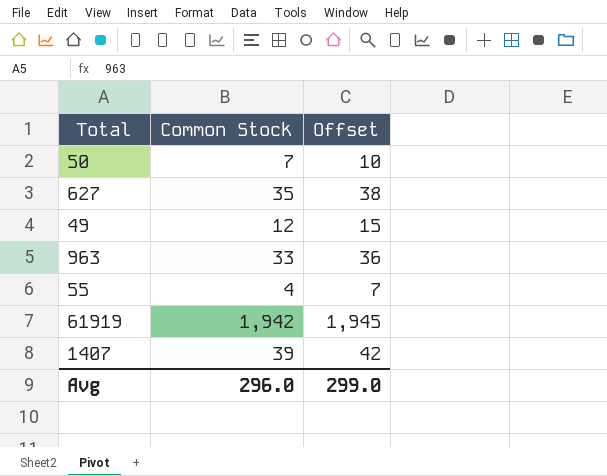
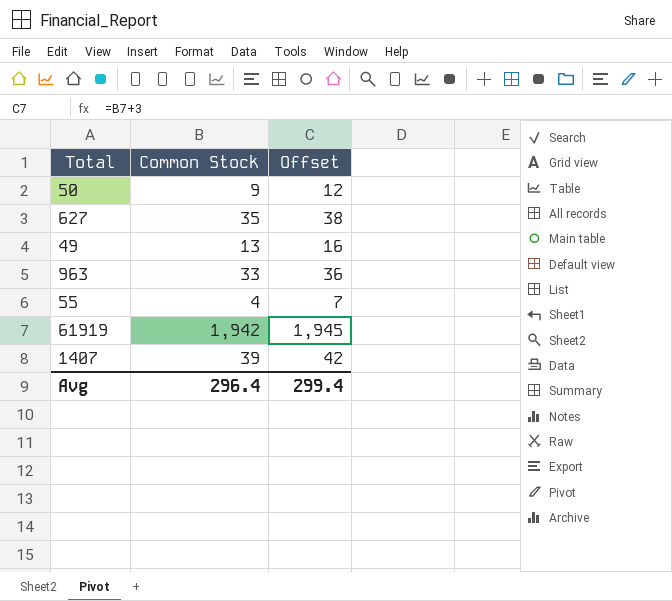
50 | Common Stock: 7 -> 9
50 | Offset: 10 -> 12
49 | Common Stock: 12 -> 13
49 | Offset: 15 -> 16
Avg | Common Stock: 296.0 -> 296.4
Avg | Offset: 299.0 -> 299.4

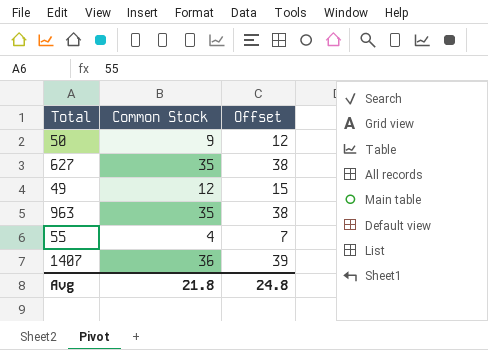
row 61919: 1,942 | 1,945 -> none
49 | Common Stock: 13 -> 12
49 | Offset: 16 -> 15
963 | Common Stock: 33 -> 35
963 | Offset: 36 -> 38
1407 | Common Stock: 39 -> 36
1407 | Offset: 42 -> 39
Avg | Common Stock: 296.4 -> 21.8
Avg | Offset: 299.4 -> 24.8

